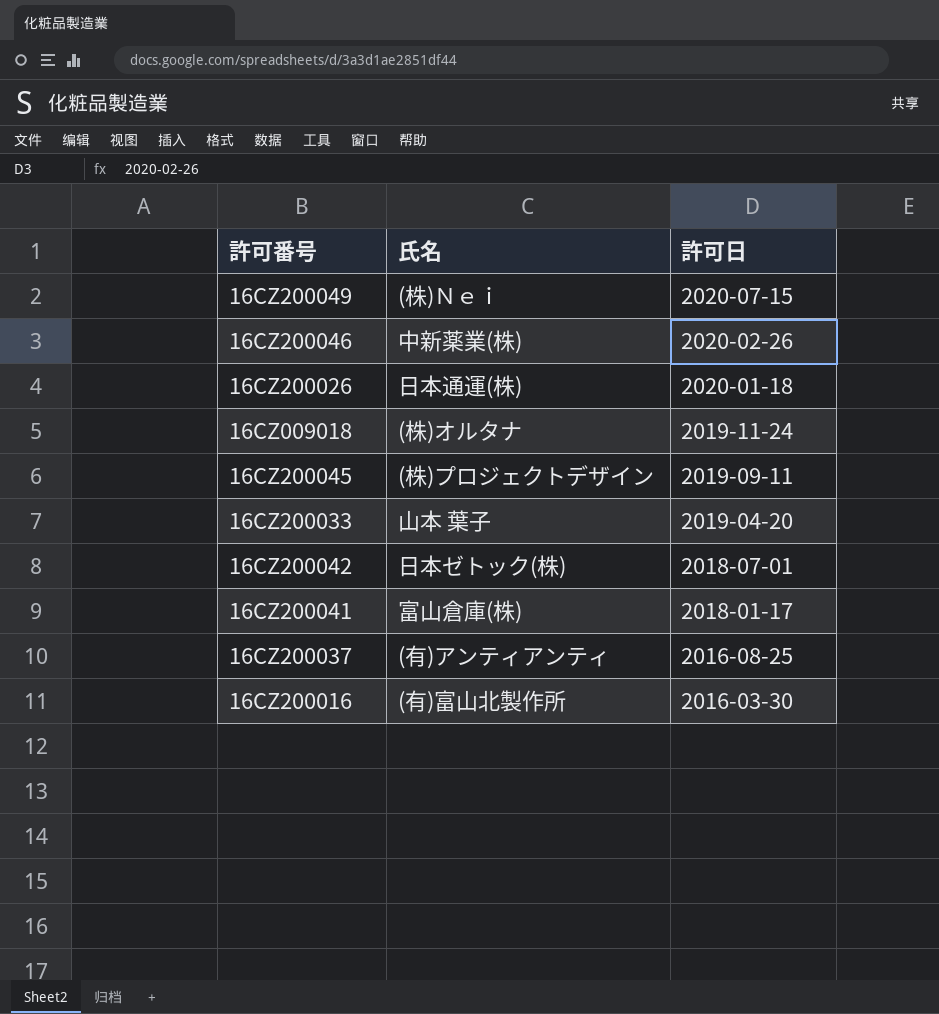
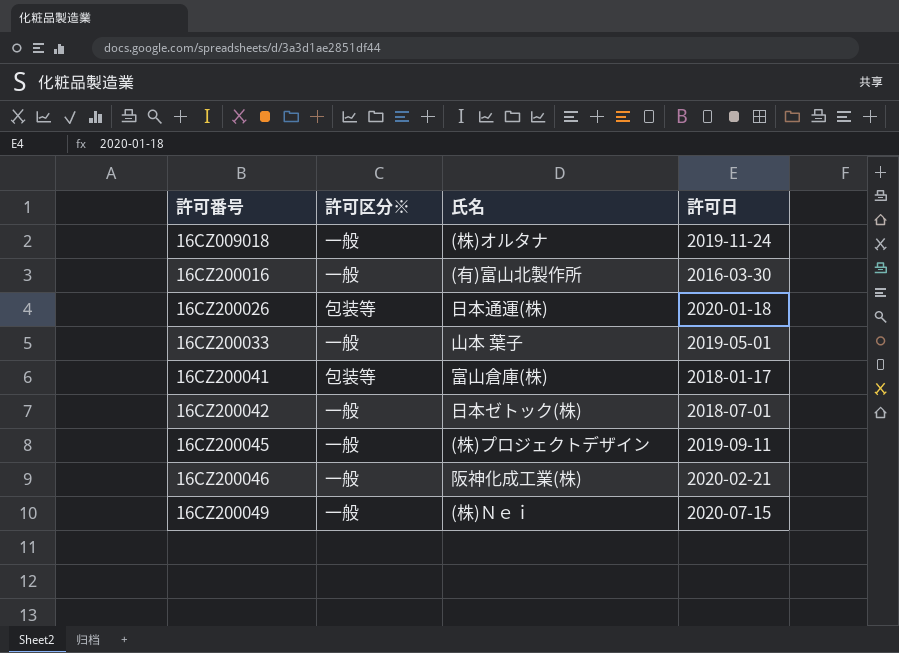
row order: 許可日 descending -> 許可番号 ascending
column 許可区分※ | position: none -> 2
row 16CZ200037: (有)アンティアンティ | 2016-08-25 -> none
16CZ200033 | 許可日: 2019-04-20 -> 2019-05-01
16CZ200046 | 氏名: 中新薬業(株) -> 阪神化成工業(株)
16CZ200046 | 許可日: 2020-02-26 -> 2020-02-21

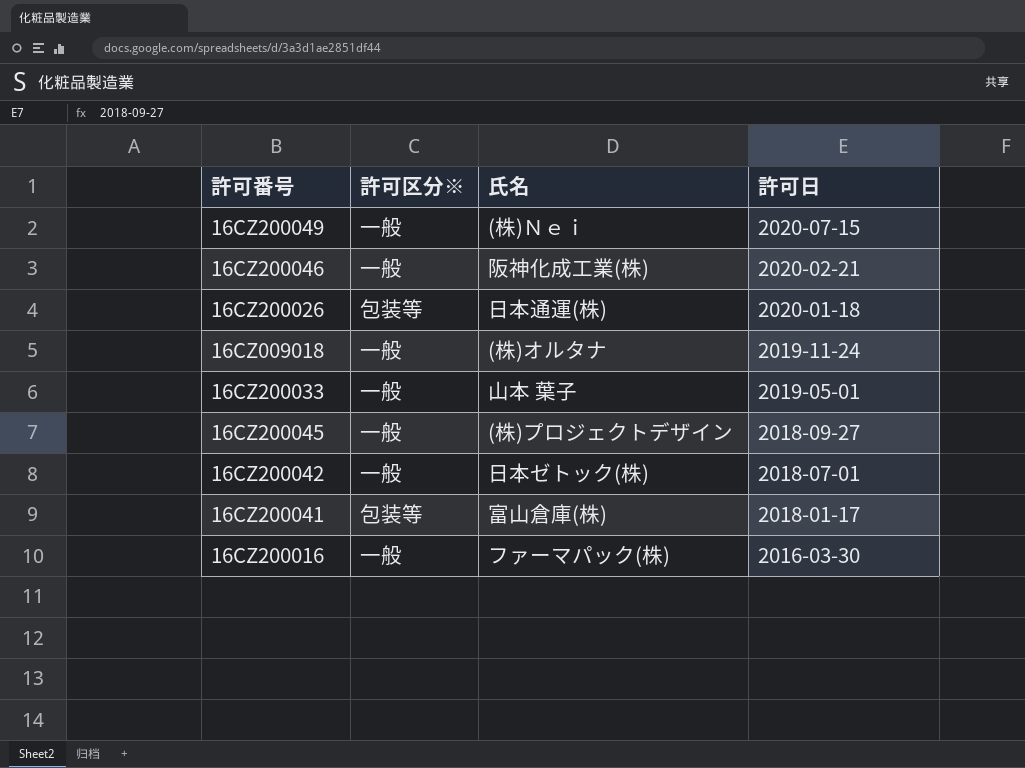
row order: 許可番号 ascending -> 許可日 descending
16CZ200045 | 許可日: 2019-09-11 -> 2018-09-27
16CZ200016 | 氏名: (有)富山北製作所 -> ファーマパック(株)

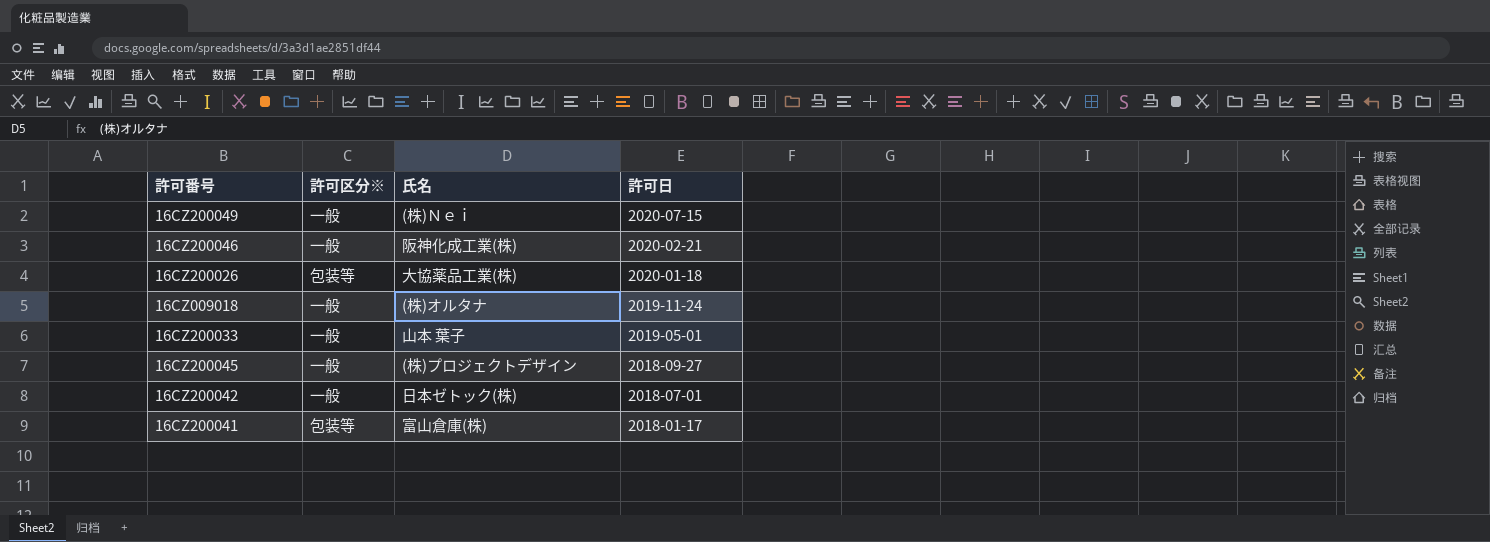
row 16CZ200016: 一般 | ファーマパック(株) | 2016-03-30 -> none
16CZ200026 | 氏名: 日本通運(株) -> 大協薬品工業(株)

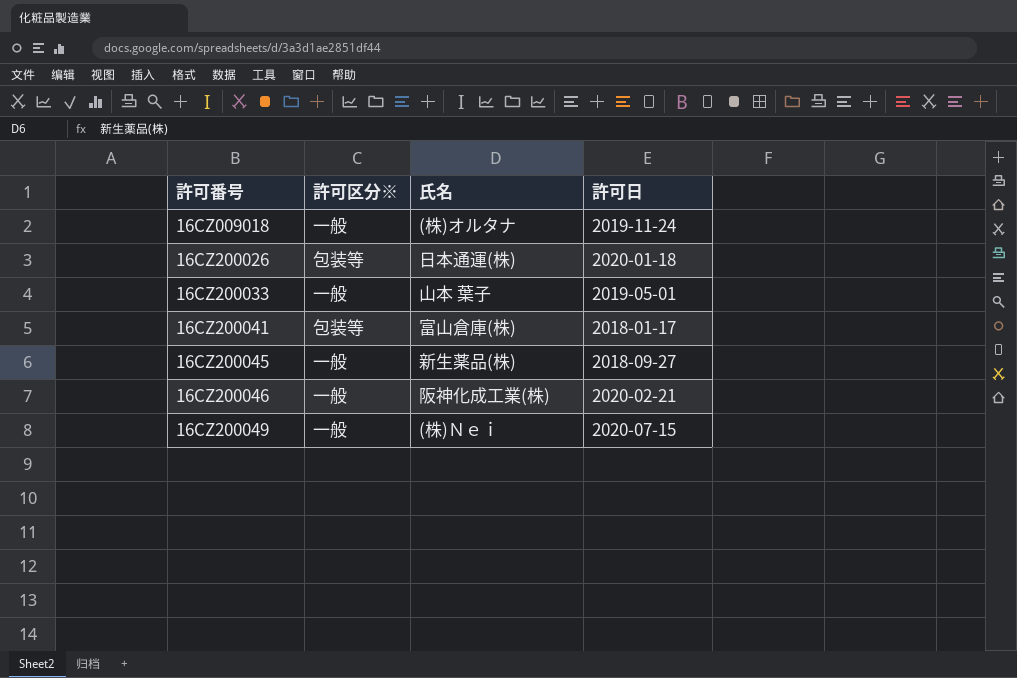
row order: 許可日 descending -> 許可番号 ascending
row 16CZ200042: 一般 | 日本ゼトック(株) | 2018-07-01 -> none
16CZ200026 | 氏名: 大協薬品工業(株) -> 日本通運(株)
16CZ200045 | 氏名: (株)プロジェクトデザイン -> 新生薬品(株)

